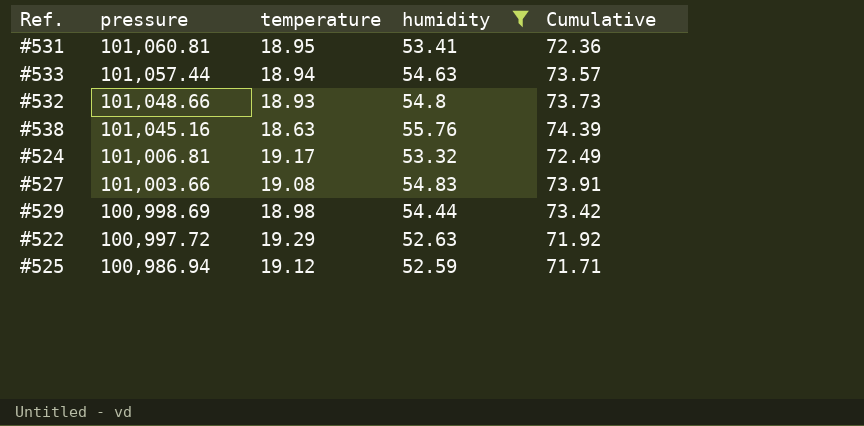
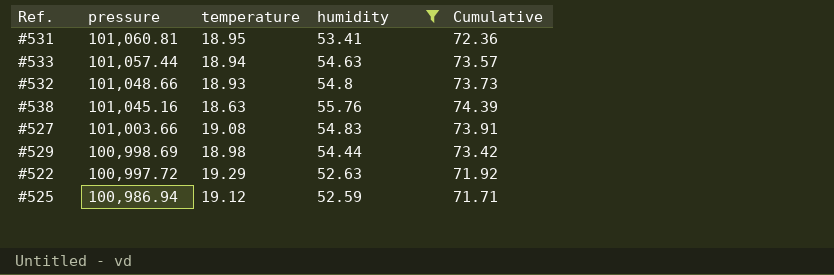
row #524: 101,006.81 | 19.17 | 53.32 | 72.49 -> none

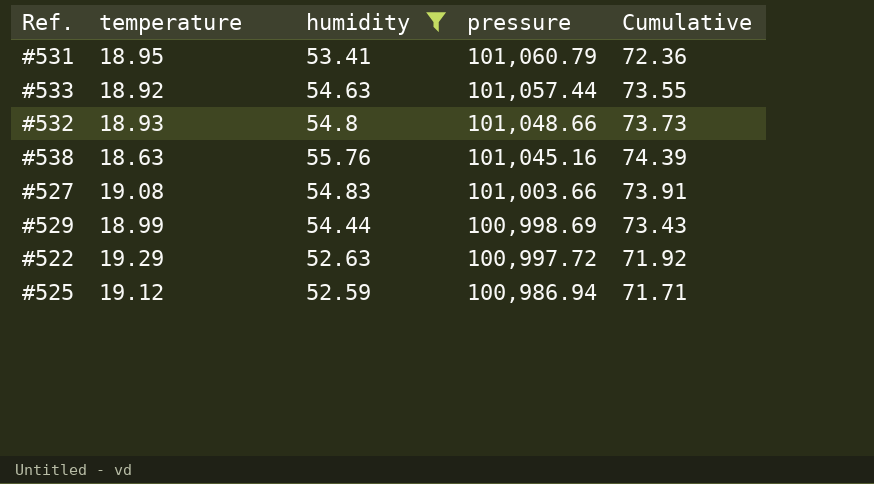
column pressure | position: 2 -> 4
#531 | pressure: 101,060.81 -> 101,060.79
#533 | temperature: 18.94 -> 18.92
#533 | Cumulative: 73.57 -> 73.55
#529 | temperature: 18.98 -> 18.99
#529 | Cumulative: 73.42 -> 73.43

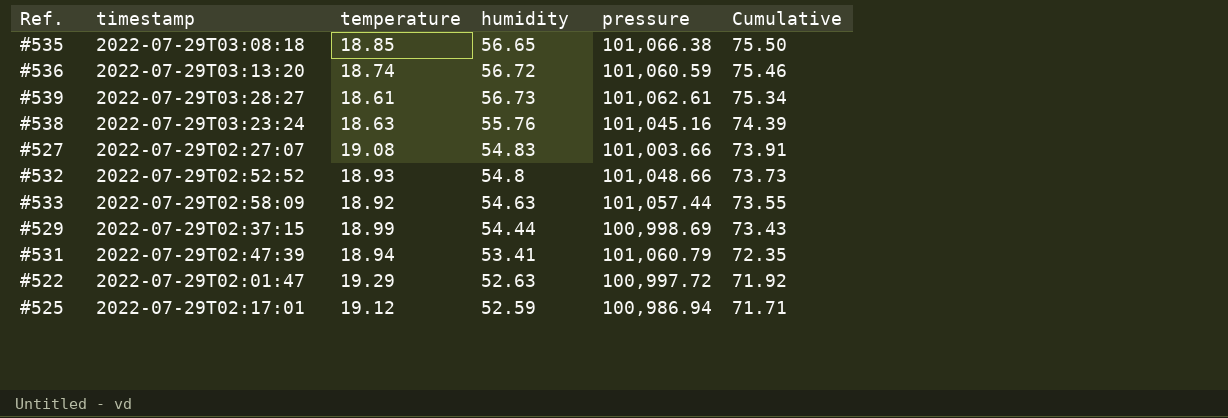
filter: humidity <= 55.76 -> none
row order: pressure descending -> Cumulative descending
column timestamp | position: none -> 2
#531 | temperature: 18.95 -> 18.94
#531 | Cumulative: 72.36 -> 72.35

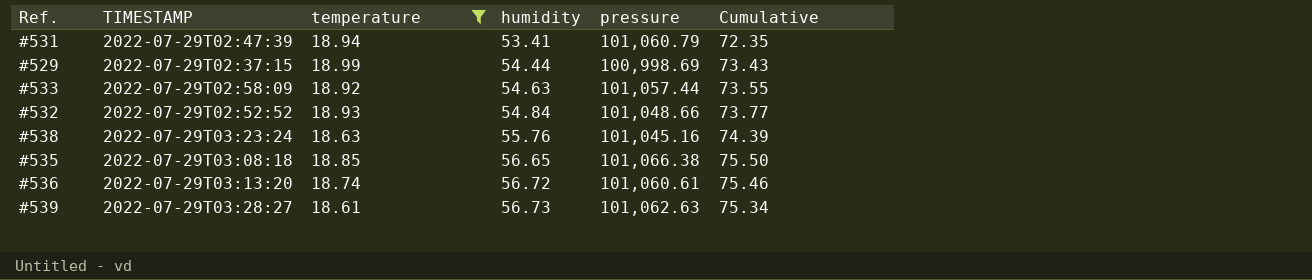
filter: none -> temperature <= 18.99
row order: Cumulative descending -> humidity ascending
column name: timestamp -> TIMESTAMP
#532 | humidity: 54.8 -> 54.84
#532 | Cumulative: 73.73 -> 73.77
#536 | pressure: 101,060.59 -> 101,060.61
#539 | pressure: 101,062.61 -> 101,062.63

